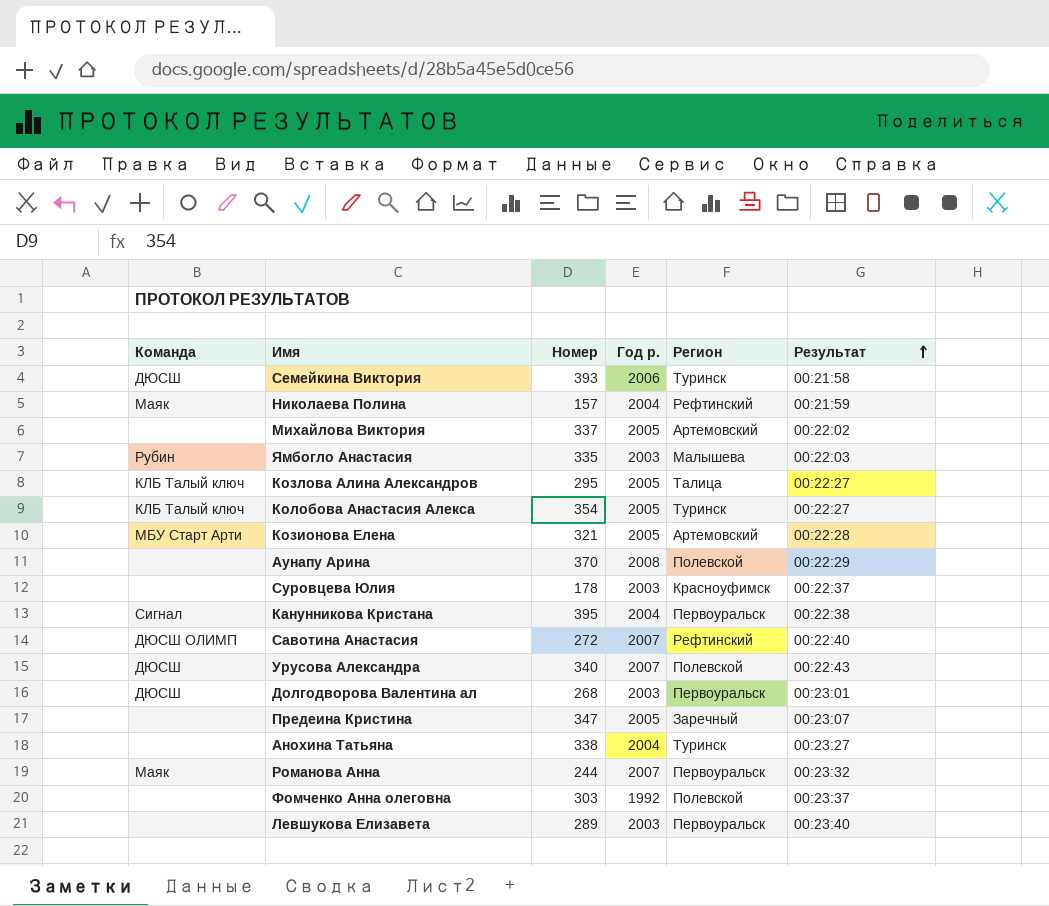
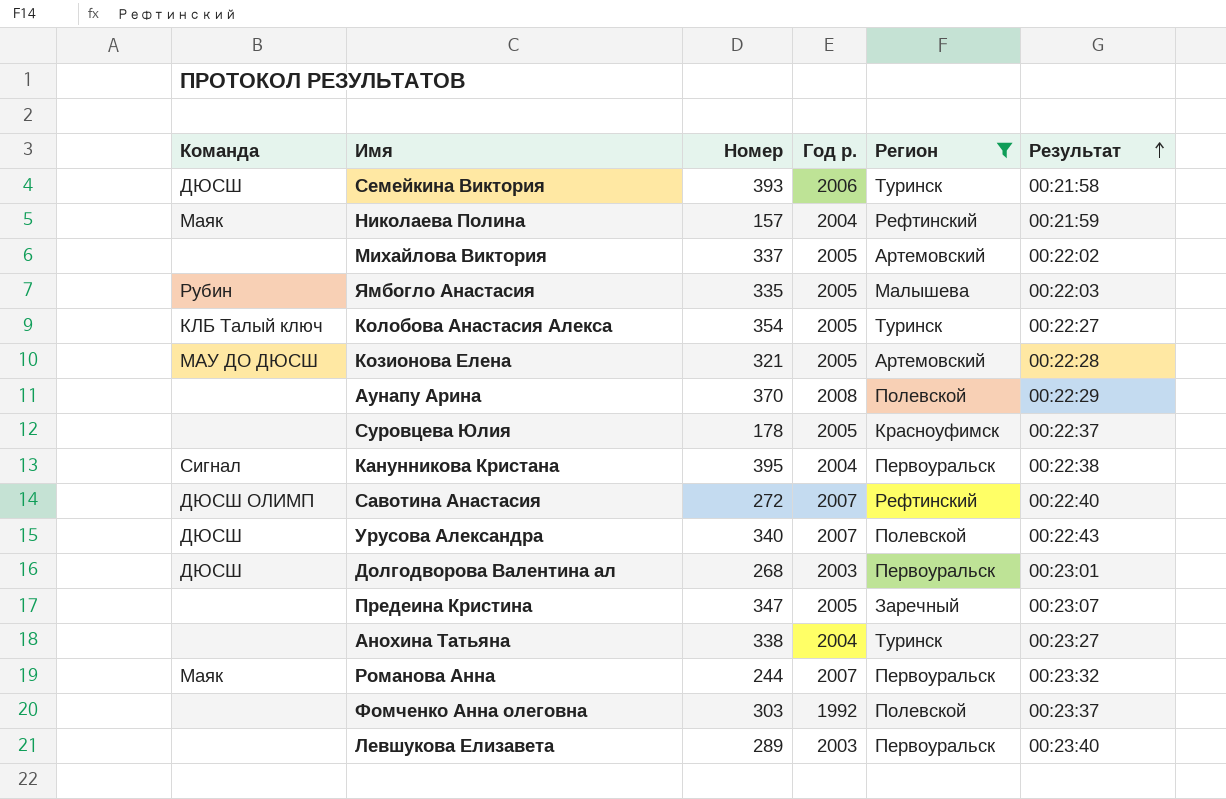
filter: none -> Регион != Талица
Ямбогло Анастасия | Год р.: 2003 -> 2005
Козионова Елена | Команда: МБУ Старт Арти -> МАУ ДО ДЮСШ
Суровцева Юлия | Год р.: 2003 -> 2005

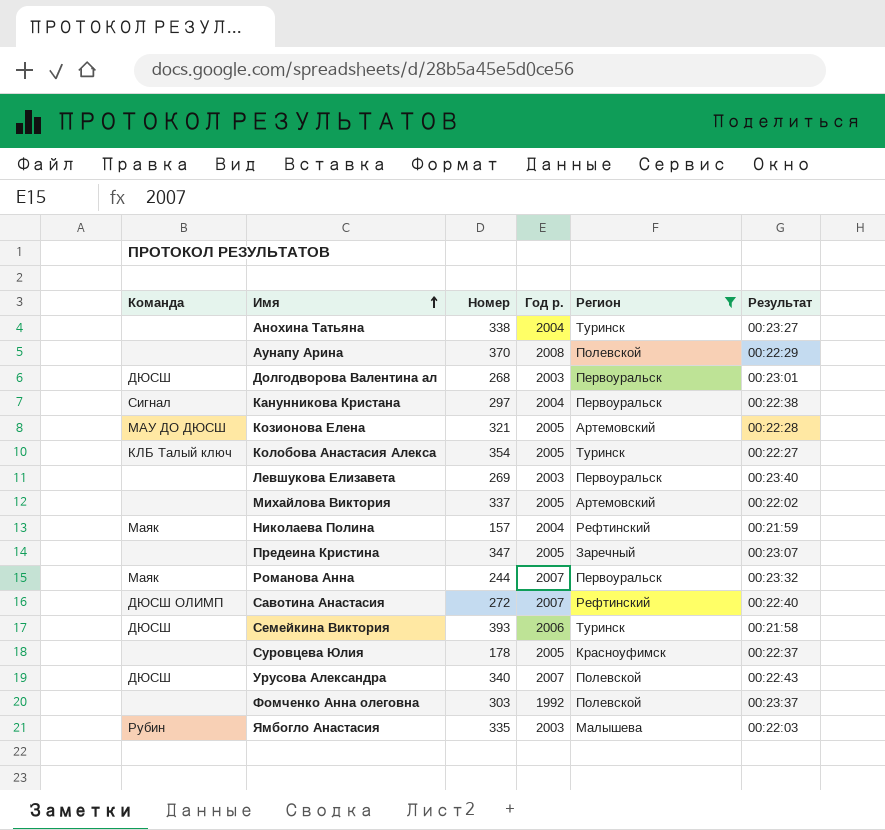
row order: Результат ascending -> Имя ascending
Канунникова Кристана | Номер: 395 -> 297
Левшукова Елизавета | Номер: 289 -> 269
Ямбогло Анастасия | Год р.: 2005 -> 2003

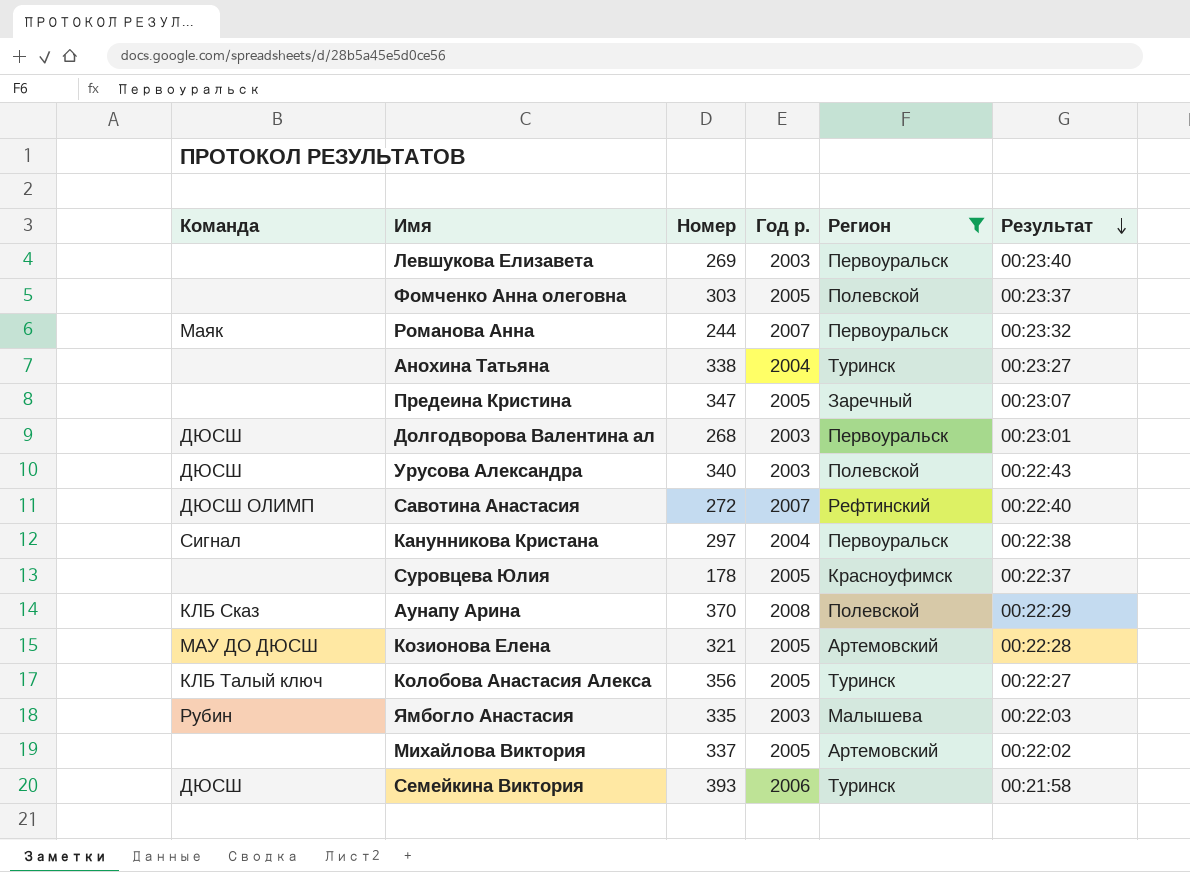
row order: Имя ascending -> Результат descending
row Николаева Полина: Маяк | 157 | 2004 | Рефтинский | 00:21:59 -> none
Фомченко Анна олеговна | Год р.: 1992 -> 2005
Урусова Александра | Год р.: 2007 -> 2003
Аунапу Арина | Команда: none -> КЛБ Сказ
Колобова Анастасия Алекса | Номер: 354 -> 356

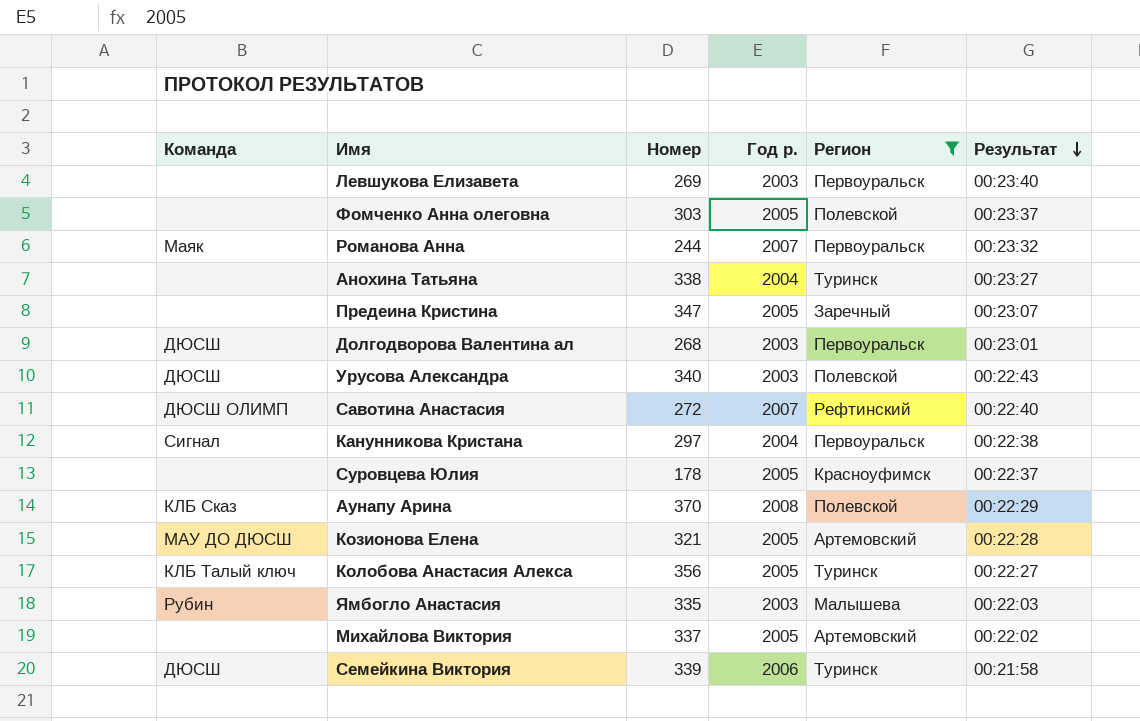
Семейкина Виктория | Номер: 393 -> 339

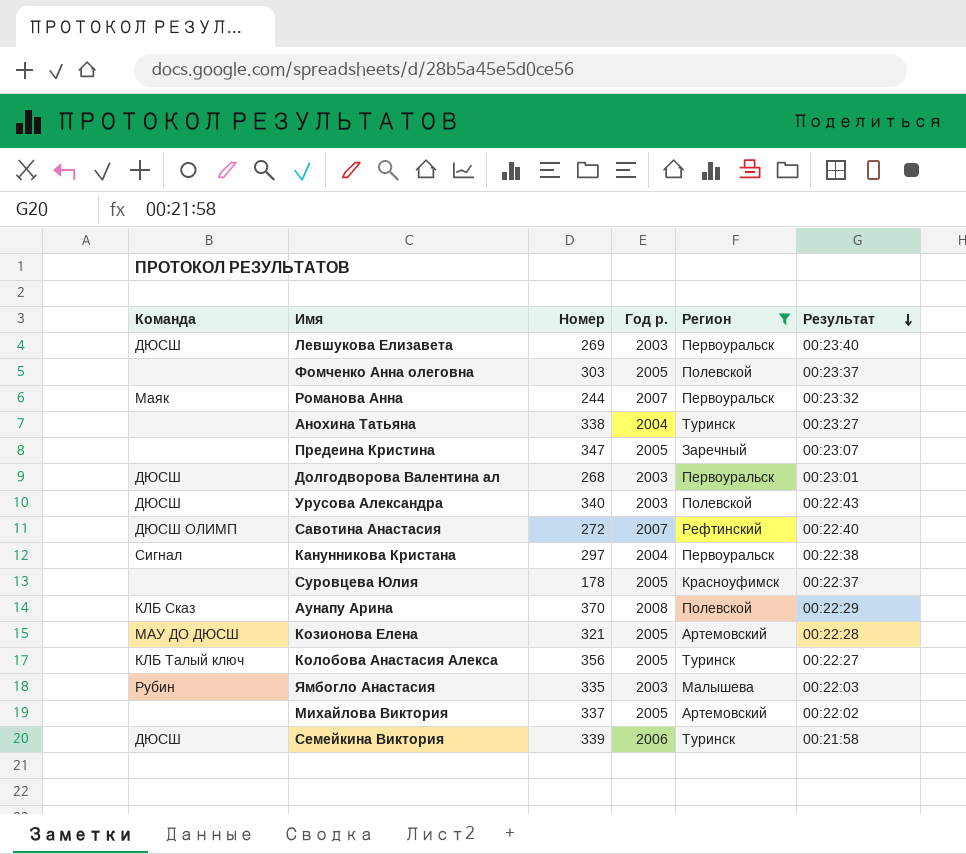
Левшукова Елизавета | Команда: none -> ДЮСШ

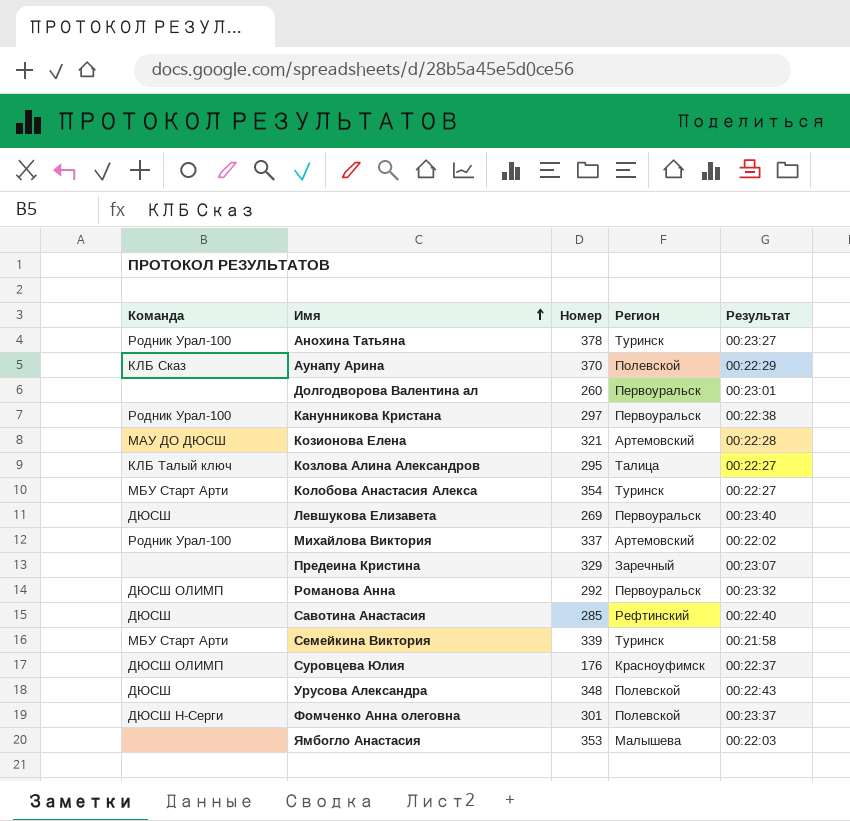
filter: Регион != Талица -> none
row order: Результат descending -> Имя ascending
column Год р. | position: 4 -> none
Анохина Татьяна | Команда: none -> Родник Урал-100
Анохина Татьяна | Номер: 338 -> 378
Долгодворова Валентина ал | Команда: ДЮСШ -> none
Долгодворова Валентина ал | Номер: 268 -> 260
Канунникова Кристана | Команда: Сигнал -> Родник Урал-100
Колобова Анастасия Алекса | Команда: КЛБ Талый ключ -> МБУ Старт Арти
Колобова Анастасия Алекса | Номер: 356 -> 354
Михайлова Виктория | Команда: none -> Родник Урал-100
Предеина Кристина | Номер: 347 -> 329
Романова Анна | Команда: Маяк -> ДЮСШ ОЛИМП
Романова Анна | Номер: 244 -> 292
Савотина Анастасия | Команда: ДЮСШ ОЛИМП -> ДЮСШ
Савотина Анастасия | Номер: 272 -> 285
Семейкина Виктория | Команда: ДЮСШ -> МБУ Старт Арти
Суровцева Юлия | Команда: none -> ДЮСШ ОЛИМП
Суровцева Юлия | Номер: 178 -> 176
Урусова Александра | Номер: 340 -> 348
Фомченко Анна олеговна | Команда: none -> ДЮСШ Н-Серги
Фомченко Анна олеговна | Номер: 303 -> 301
Ямбогло Анастасия | Команда: Рубин -> none
Ямбогло Анастасия | Номер: 335 -> 353

